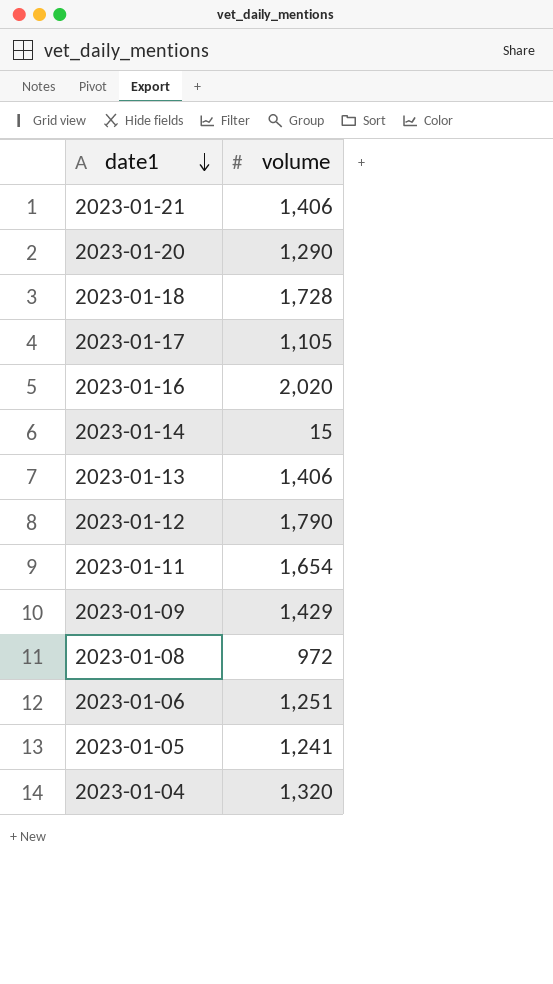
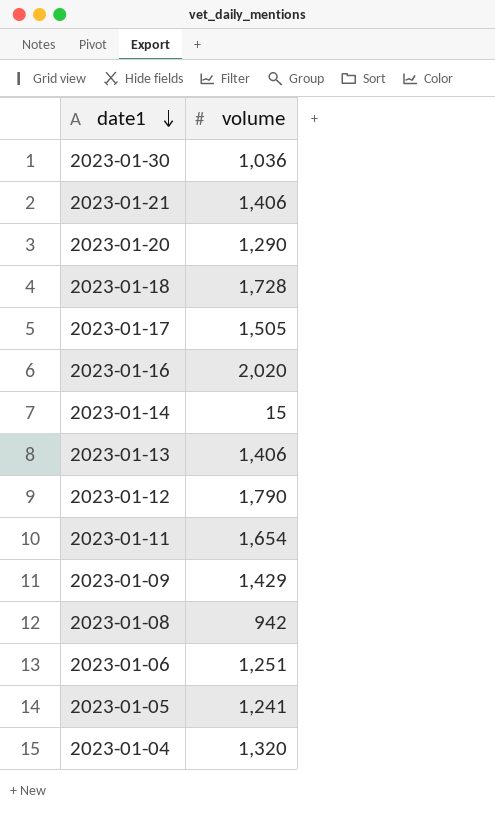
row 2023-01-30: none -> 1,036
2023-01-17 | volume: 1,105 -> 1,505
2023-01-08 | volume: 972 -> 942

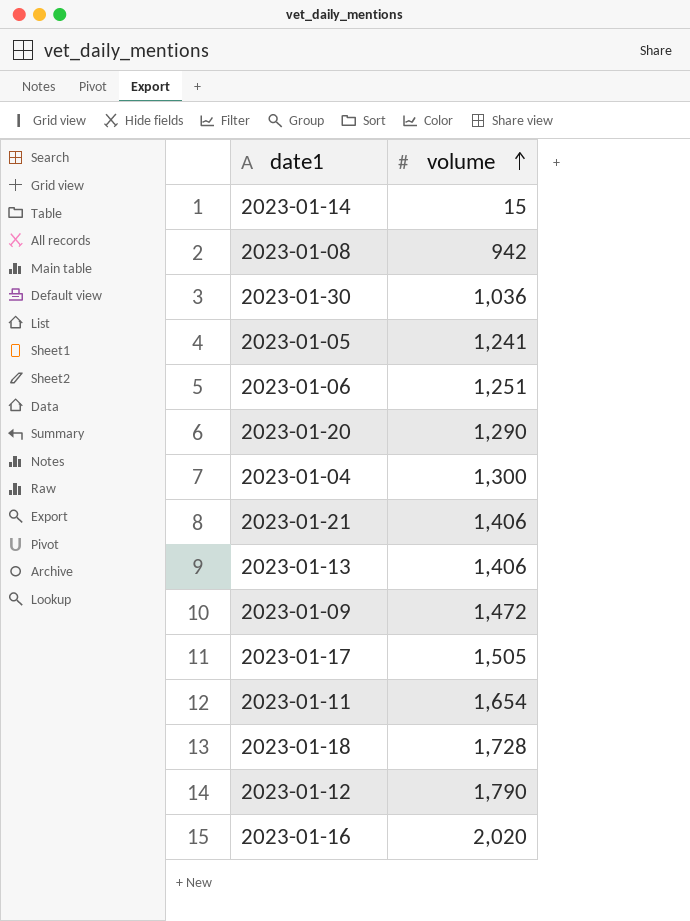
row order: date1 descending -> volume ascending
2023-01-04 | volume: 1,320 -> 1,300
2023-01-09 | volume: 1,429 -> 1,472

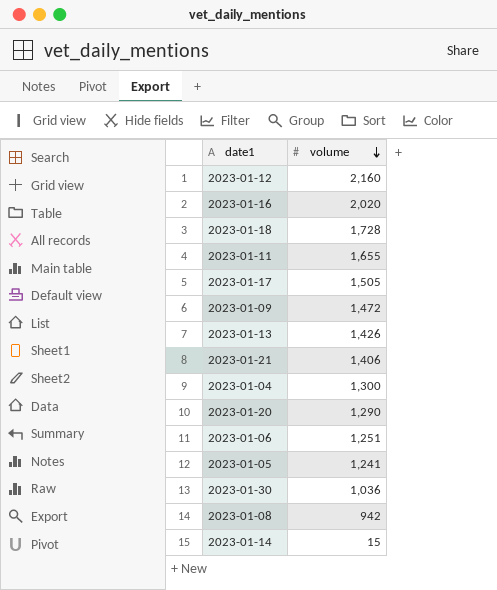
row order: volume ascending -> volume descending
2023-01-12 | volume: 1,790 -> 2,160
2023-01-11 | volume: 1,654 -> 1,655
2023-01-13 | volume: 1,406 -> 1,426

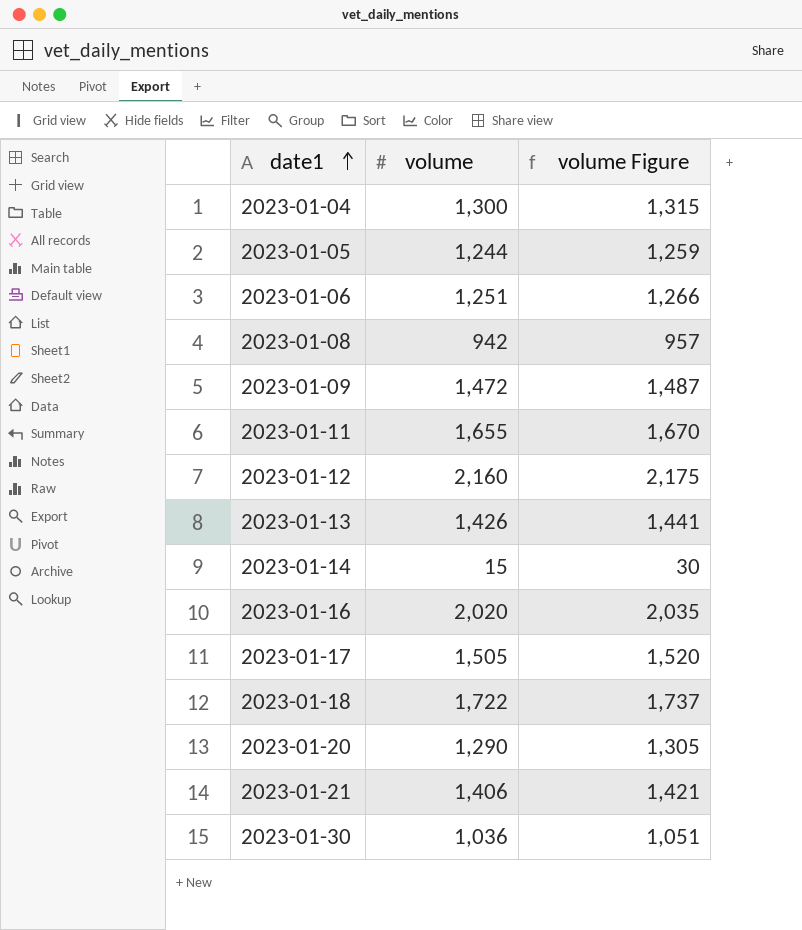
row order: volume descending -> date1 ascending
column volume Figure | formula: none -> [volume] + 15
2023-01-05 | volume: 1,241 -> 1,244
2023-01-18 | volume: 1,728 -> 1,722

